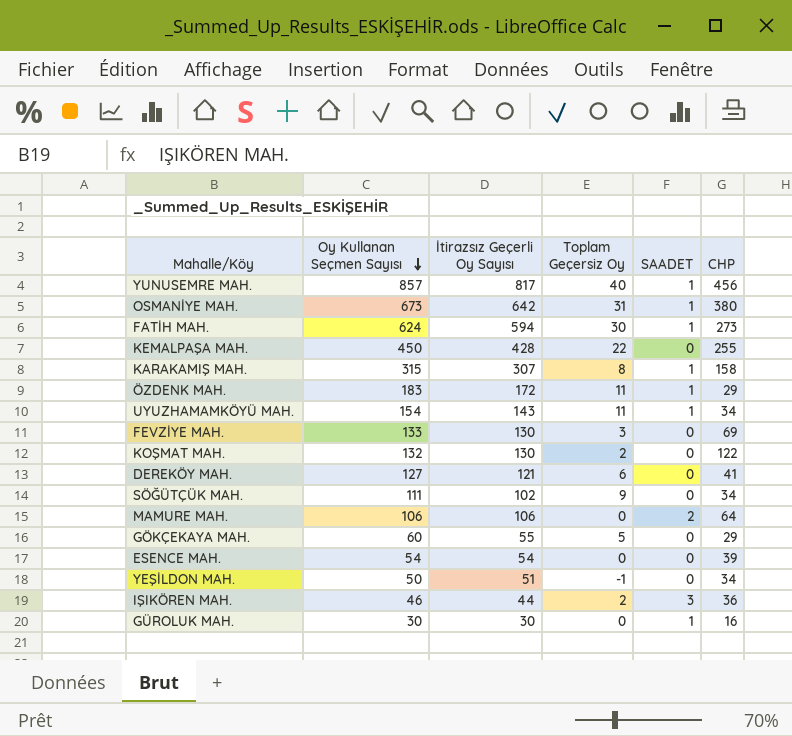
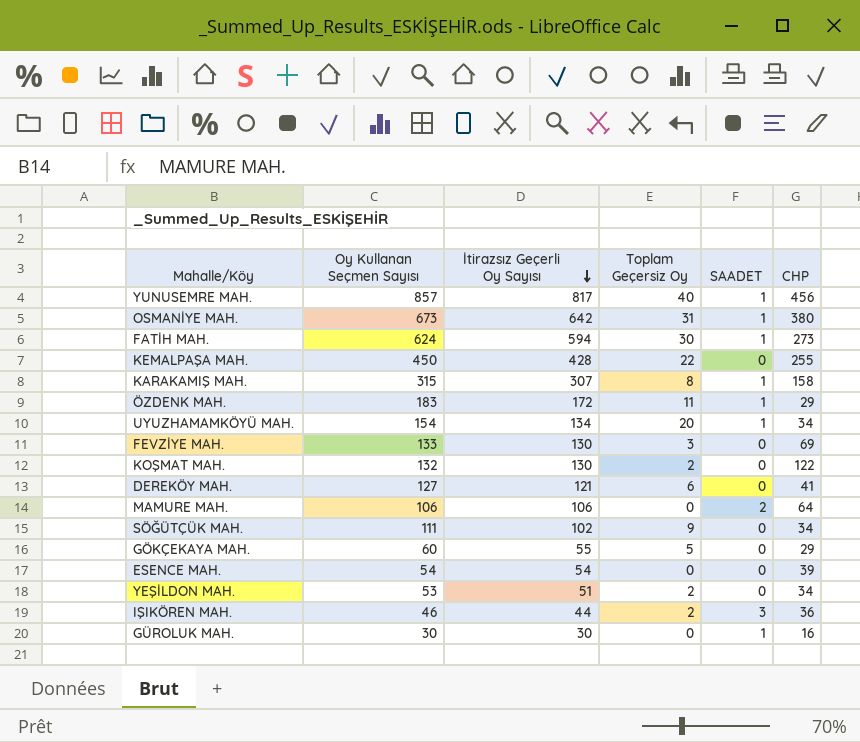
row order: Oy Kullanan Seçmen Sayısı descending -> İtirazsız Geçerli Oy Sayısı descending
UYUZHAMAMKÖYÜ MAH. | İtirazsız Geçerli Oy Sayısı: 143 -> 134
UYUZHAMAMKÖYÜ MAH. | Toplam Geçersiz Oy: 11 -> 20
YEŞİLDON MAH. | Oy Kullanan Seçmen Sayısı: 50 -> 53
YEŞİLDON MAH. | Toplam Geçersiz Oy: -1 -> 2

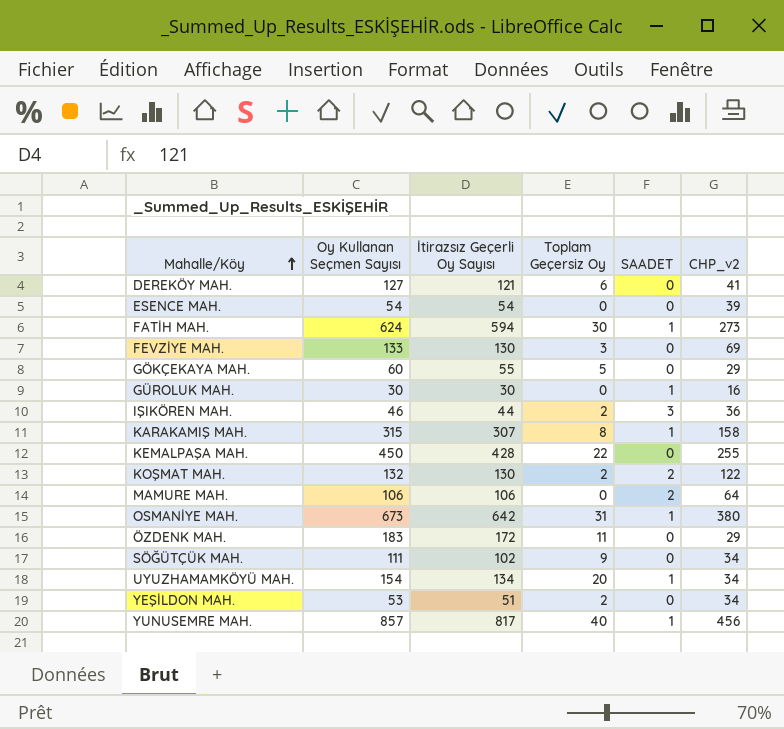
row order: İtirazsız Geçerli Oy Sayısı descending -> Mahalle/Köy ascending
column name: CHP -> CHP_v2
KOŞMAT MAH. | SAADET: 0 -> 2
ÖZDENK MAH. | SAADET: 1 -> 0

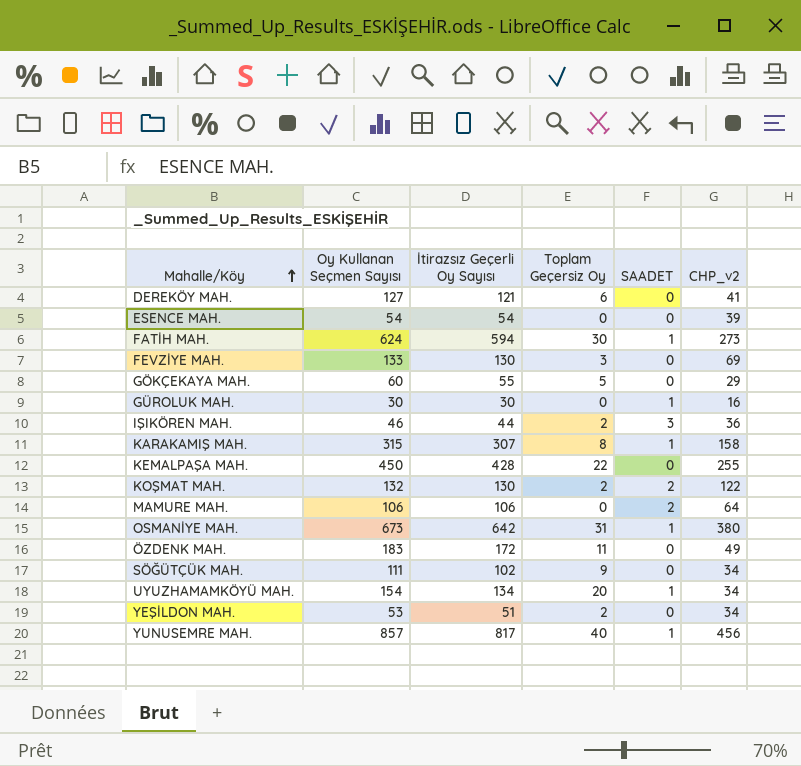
ÖZDENK MAH. | CHP_v2: 29 -> 49

